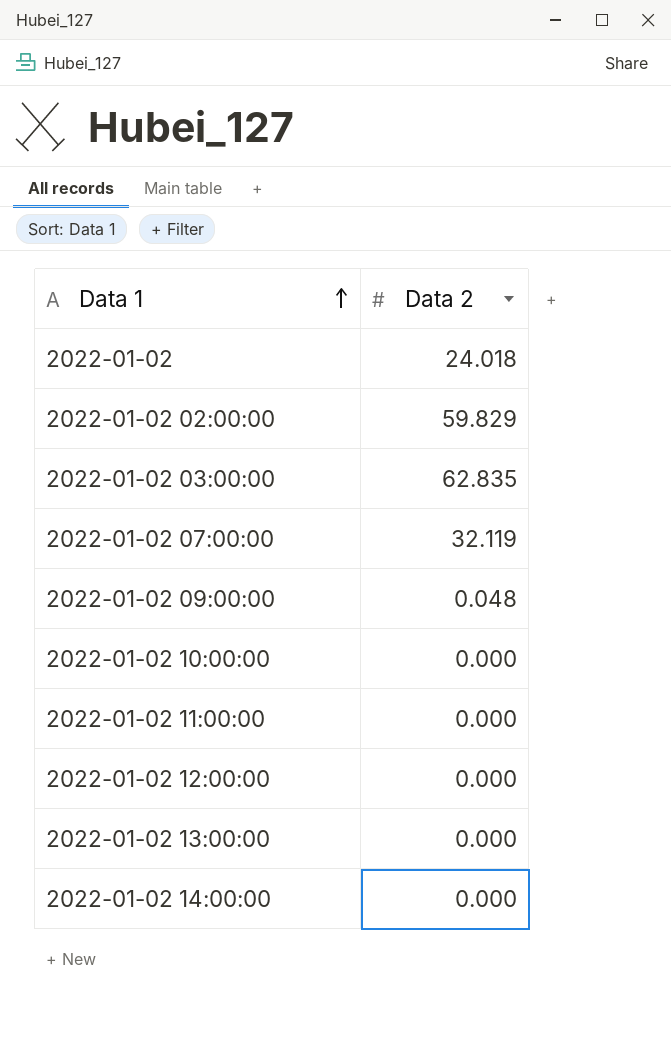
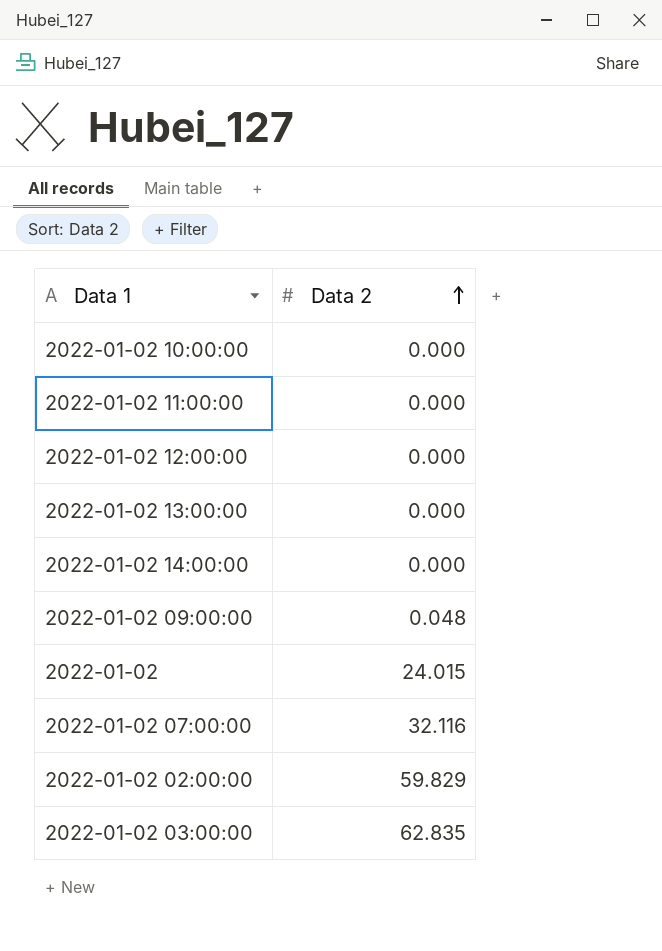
row order: Data 1 ascending -> Data 2 ascending
2022-01-02 | Data 2: 24.018 -> 24.015
2022-01-02 07:00:00 | Data 2: 32.119 -> 32.116

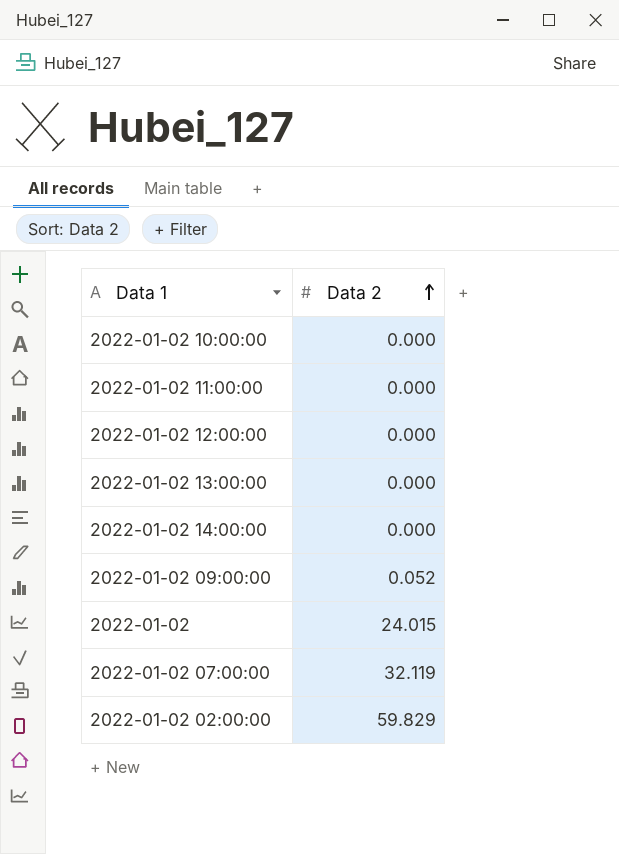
row 2022-01-02 03:00:00: 62.835 -> none
2022-01-02 09:00:00 | Data 2: 0.048 -> 0.052
2022-01-02 07:00:00 | Data 2: 32.116 -> 32.119

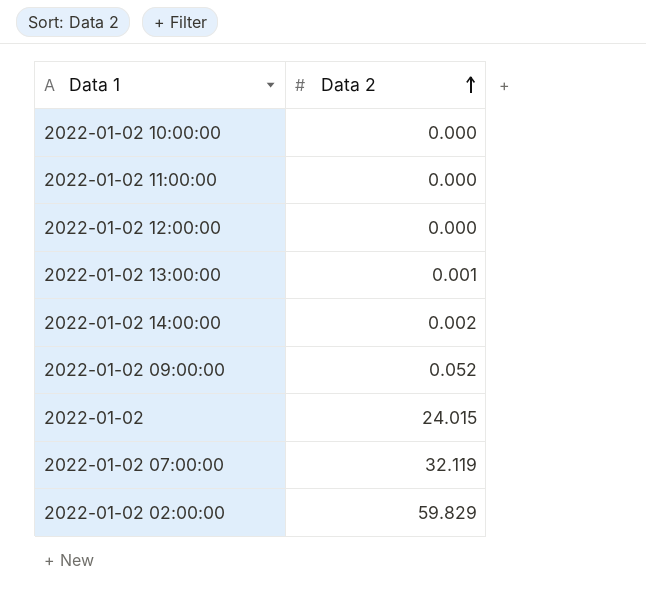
2022-01-02 13:00:00 | Data 2: 0.000 -> 0.001
2022-01-02 14:00:00 | Data 2: 0.000 -> 0.002

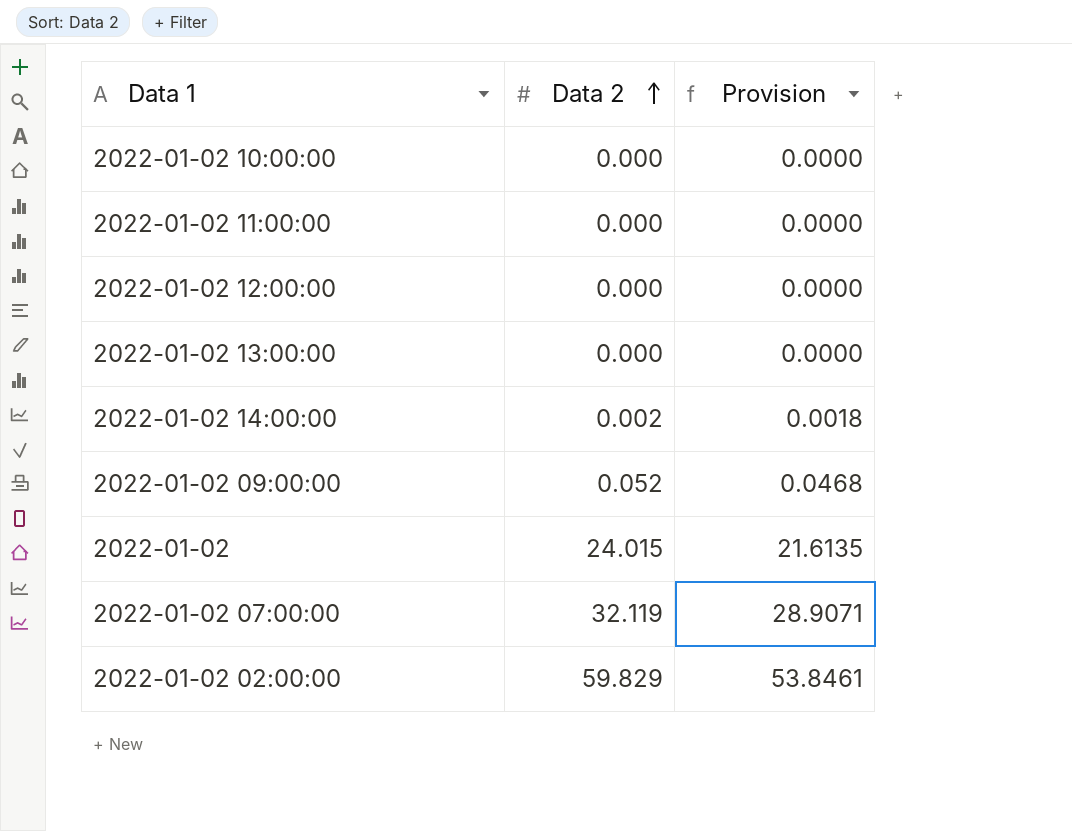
column Provision | formula: none -> [Data 2] * 0.9
2022-01-02 13:00:00 | Data 2: 0.001 -> 0.000

